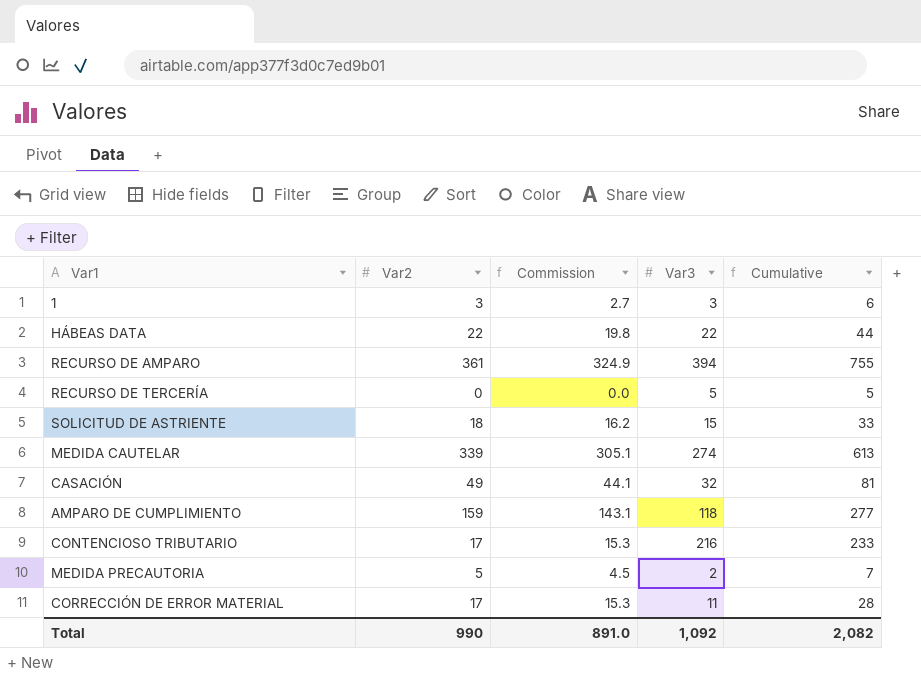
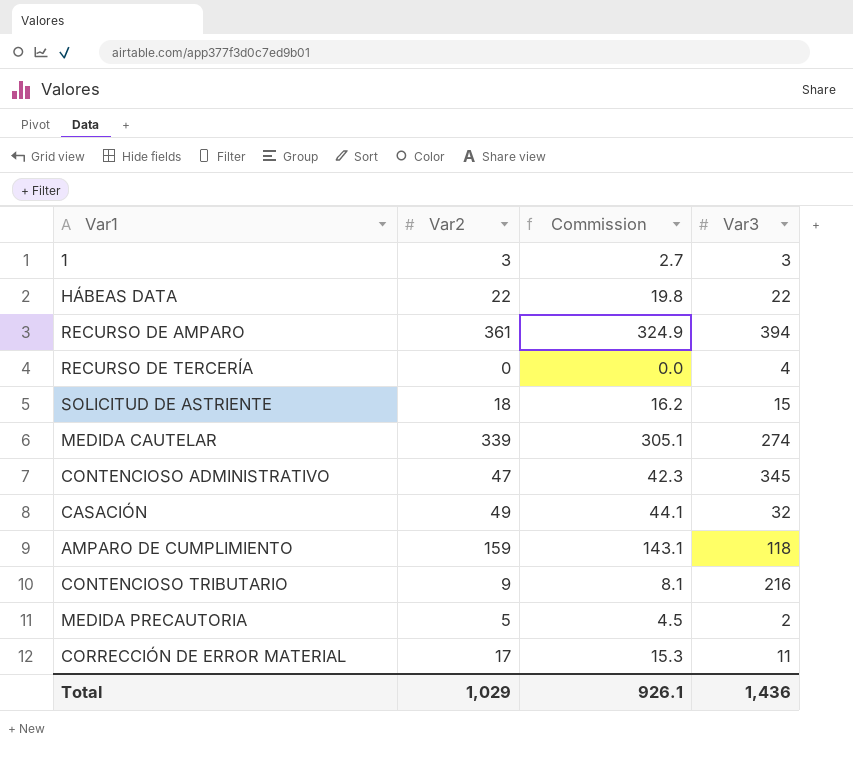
column Cumulative | formula: [Var2] + [Var3] -> none
RECURSO DE TERCERÍA | Var3: 5 -> 4
row CONTENCIOSO ADMINISTRATIVO: none -> 47 | 42.3 | 345
CONTENCIOSO TRIBUTARIO | Var2: 17 -> 9
CONTENCIOSO TRIBUTARIO | Commission: 15.3 -> 8.1
Total | Var2: 990 -> 1,029
Total | Commission: 891.0 -> 926.1
Total | Var3: 1,092 -> 1,436

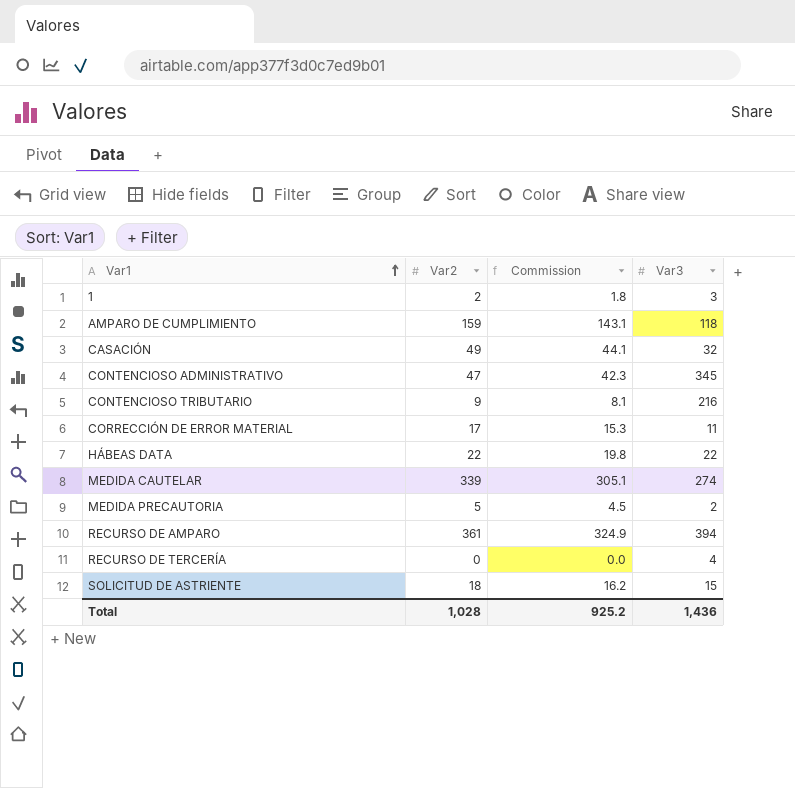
row order: none -> Var1 ascending
1 | Var2: 3 -> 2
1 | Commission: 2.7 -> 1.8
Total | Var2: 1,029 -> 1,028
Total | Commission: 926.1 -> 925.2

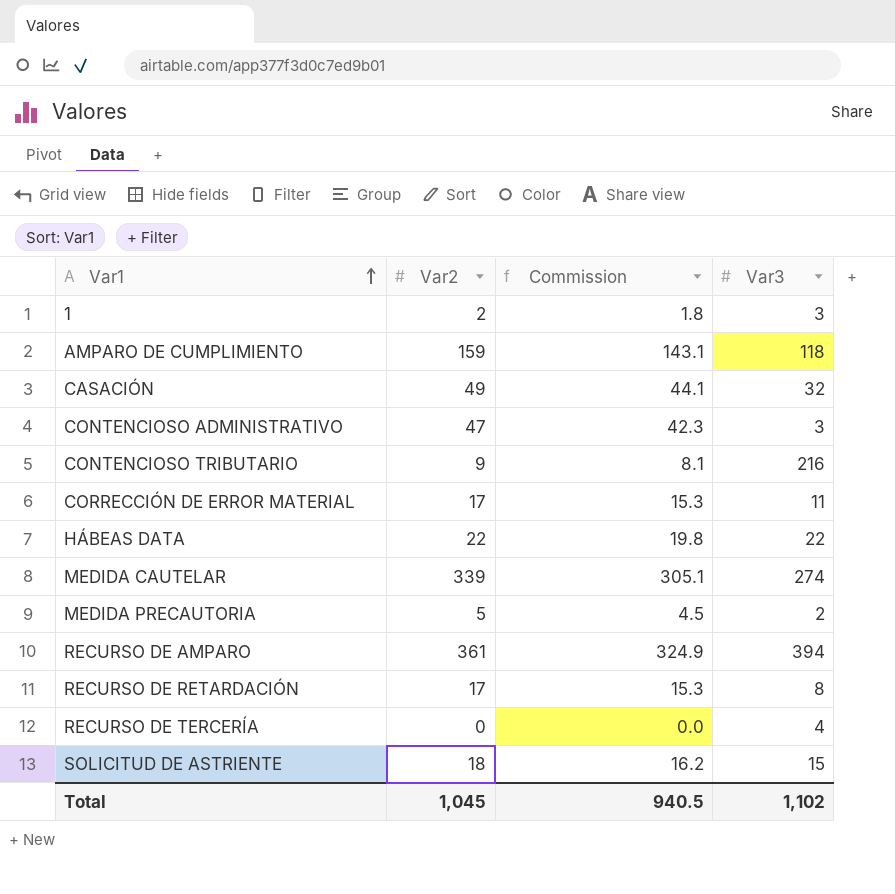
CONTENCIOSO ADMINISTRATIVO | Var3: 345 -> 3
row RECURSO DE RETARDACIÓN: none -> 17 | 15.3 | 8
Total | Var2: 1,028 -> 1,045
Total | Commission: 925.2 -> 940.5
Total | Var3: 1,436 -> 1,102

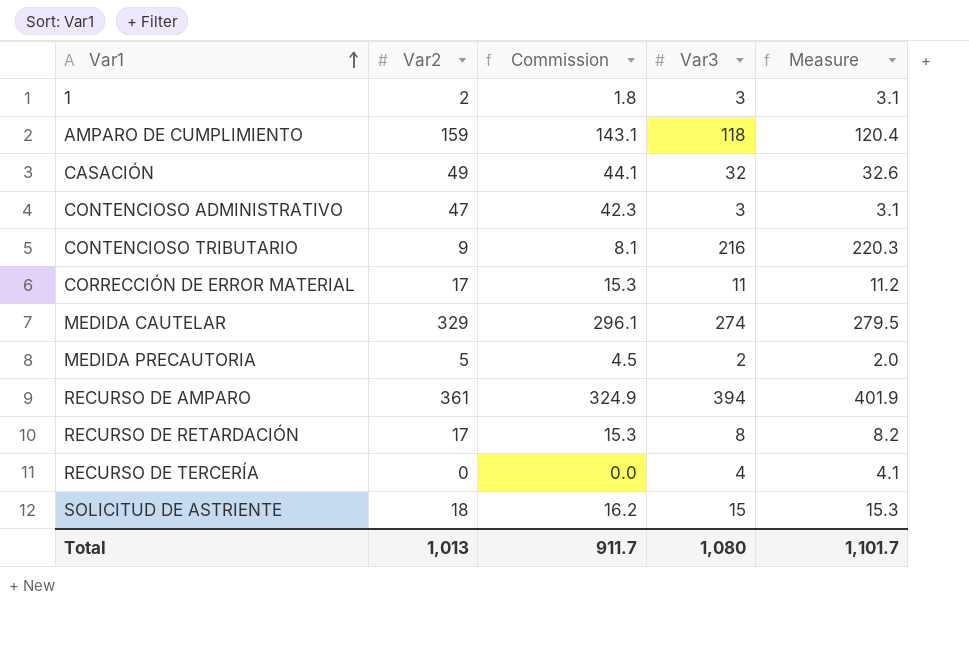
column Measure | formula: none -> [Var3] * 1.02
row HÁBEAS DATA: 22 | 19.8 | 22 -> none
MEDIDA CAUTELAR | Var2: 339 -> 329
MEDIDA CAUTELAR | Commission: 305.1 -> 296.1
Total | Var2: 1,045 -> 1,013
Total | Commission: 940.5 -> 911.7
Total | Var3: 1,102 -> 1,080

